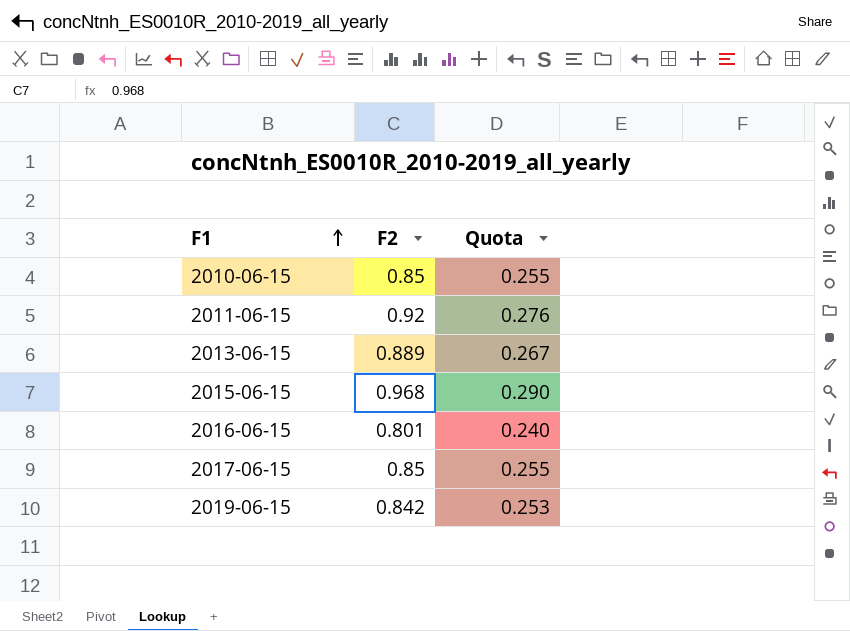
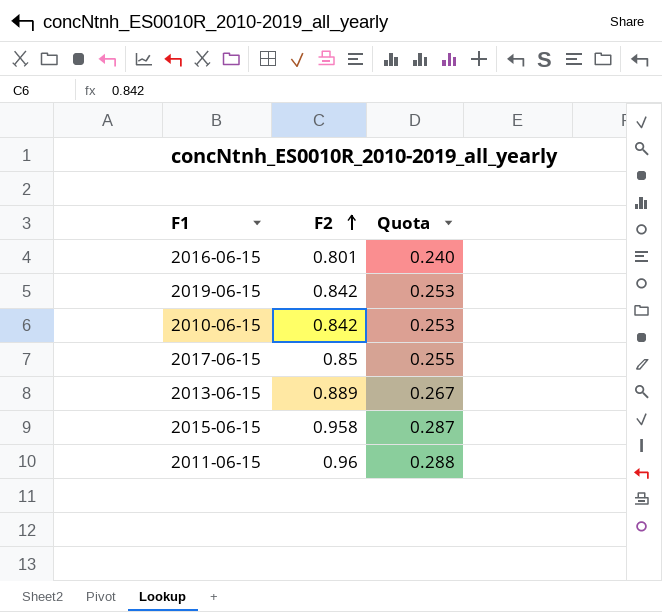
row order: F1 ascending -> F2 ascending
2010-06-15 | F2: 0.85 -> 0.842
2010-06-15 | Quota: 0.255 -> 0.253
2015-06-15 | F2: 0.968 -> 0.958
2015-06-15 | Quota: 0.290 -> 0.287
2011-06-15 | F2: 0.92 -> 0.96
2011-06-15 | Quota: 0.276 -> 0.288

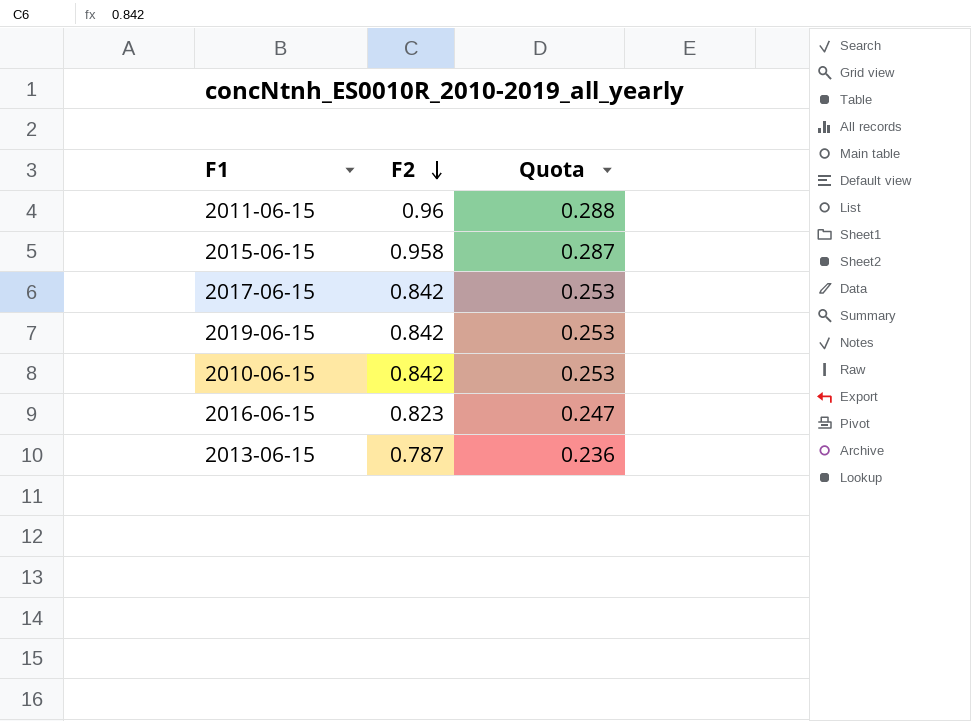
row order: F2 ascending -> F2 descending
2017-06-15 | F2: 0.85 -> 0.842
2017-06-15 | Quota: 0.255 -> 0.253
2016-06-15 | F2: 0.801 -> 0.823
2016-06-15 | Quota: 0.240 -> 0.247
2013-06-15 | F2: 0.889 -> 0.787
2013-06-15 | Quota: 0.267 -> 0.236

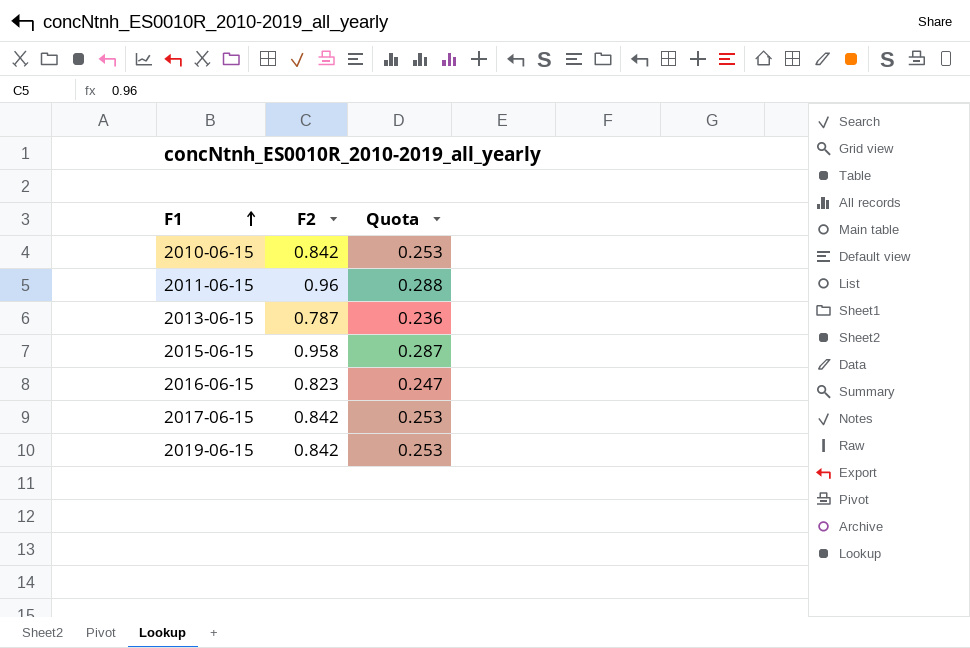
row order: F2 descending -> F1 ascending

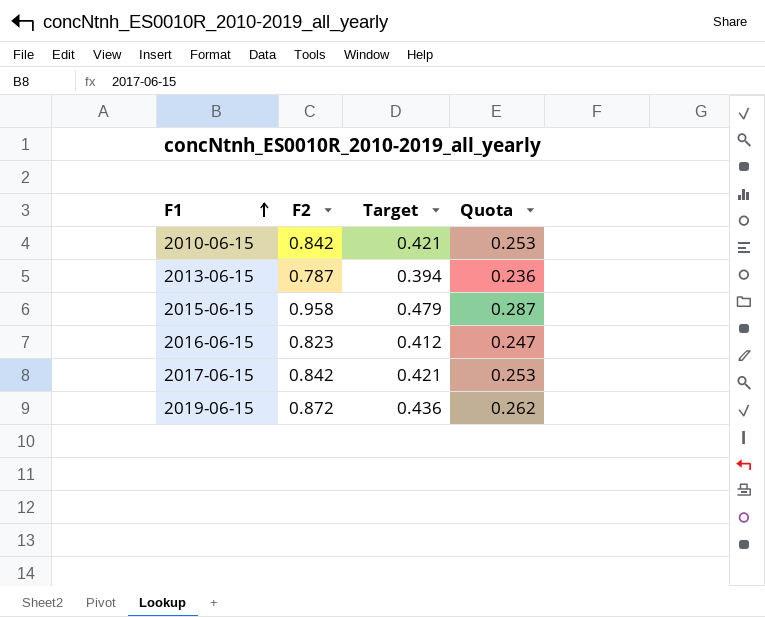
column Target | formula: none -> [F2] * 0.5
row 2011-06-15: 0.96 | 0.288 -> none
2019-06-15 | F2: 0.842 -> 0.872
2019-06-15 | Quota: 0.253 -> 0.262

